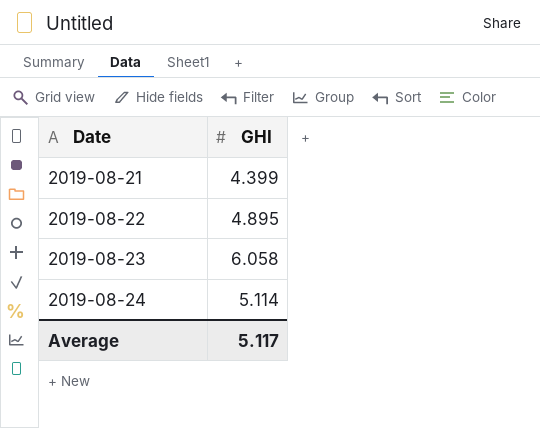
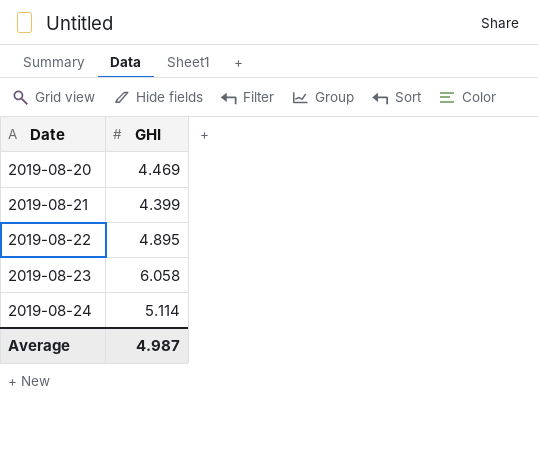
row 2019-08-20: none -> 4.469
Average | GHI: 5.117 -> 4.987

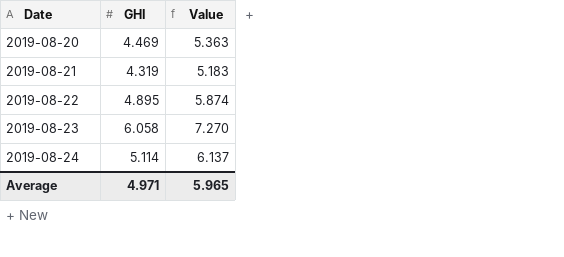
column Value | formula: none -> [GHI] * 1.2
2019-08-21 | GHI: 4.399 -> 4.319
Average | GHI: 4.987 -> 4.971

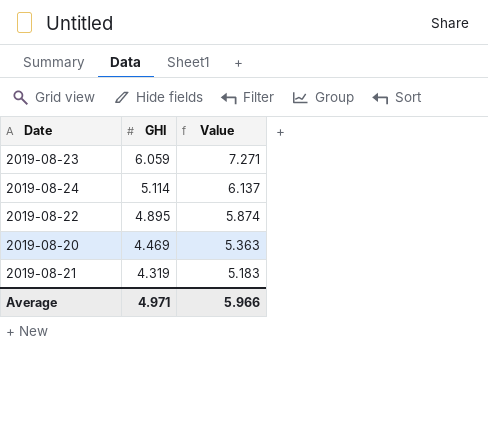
row order: Date ascending -> GHI descending
2019-08-23 | GHI: 6.058 -> 6.059
2019-08-23 | Value: 7.270 -> 7.271
Average | Value: 5.965 -> 5.966

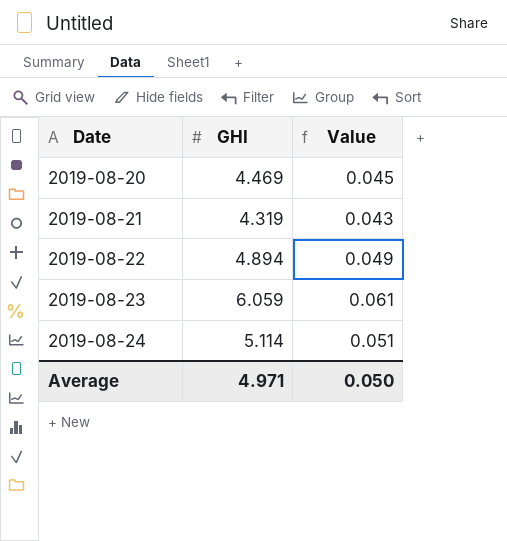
row order: GHI descending -> Date ascending
column Value | formula: [GHI] * 1.2 -> [GHI] * 0.01
2019-08-22 | GHI: 4.895 -> 4.894
Average | Value: 5.966 -> 0.050

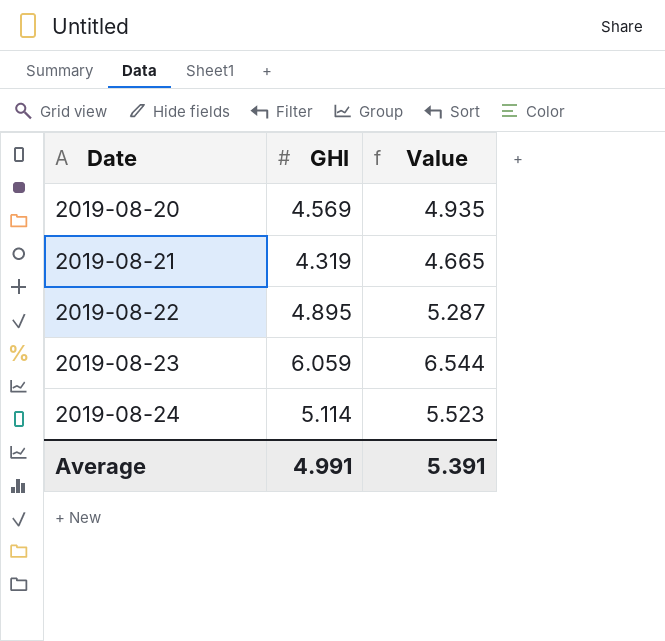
column Value | formula: [GHI] * 0.01 -> [GHI] * 1.08
2019-08-20 | GHI: 4.469 -> 4.569
2019-08-22 | GHI: 4.894 -> 4.895
Average | GHI: 4.971 -> 4.991
Average | Value: 0.050 -> 5.391

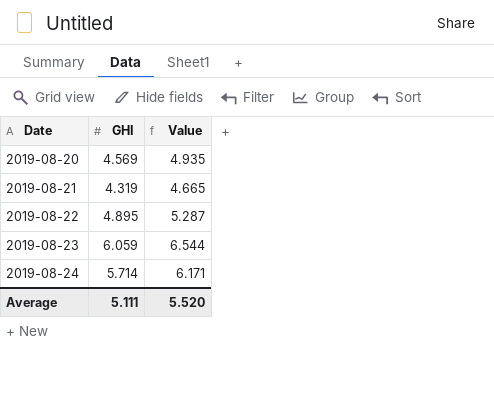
2019-08-24 | GHI: 5.114 -> 5.714
2019-08-24 | Value: 5.523 -> 6.171
Average | GHI: 4.991 -> 5.111
Average | Value: 5.391 -> 5.520

